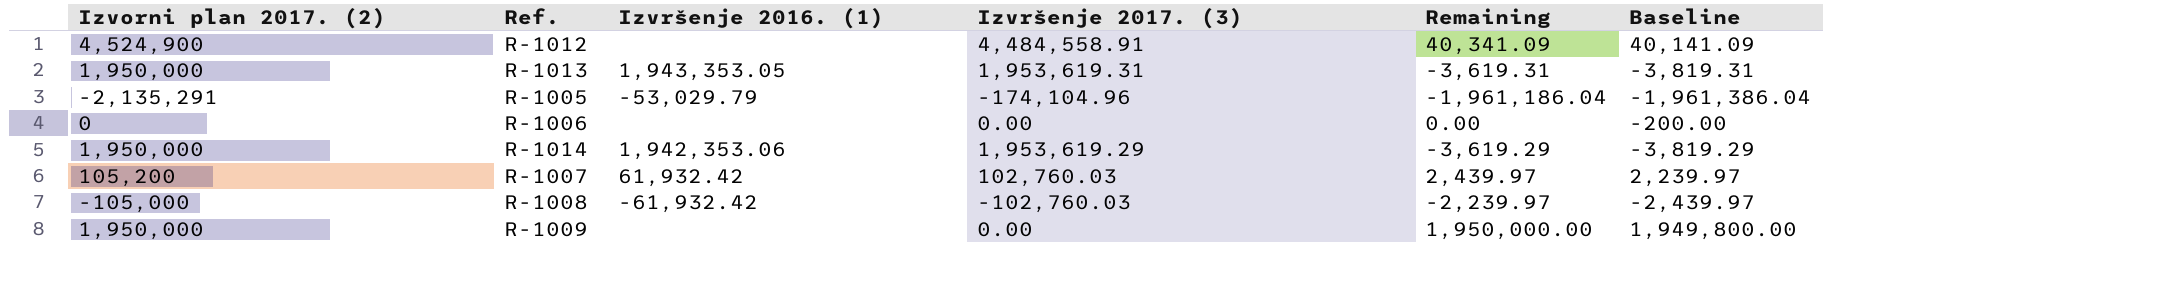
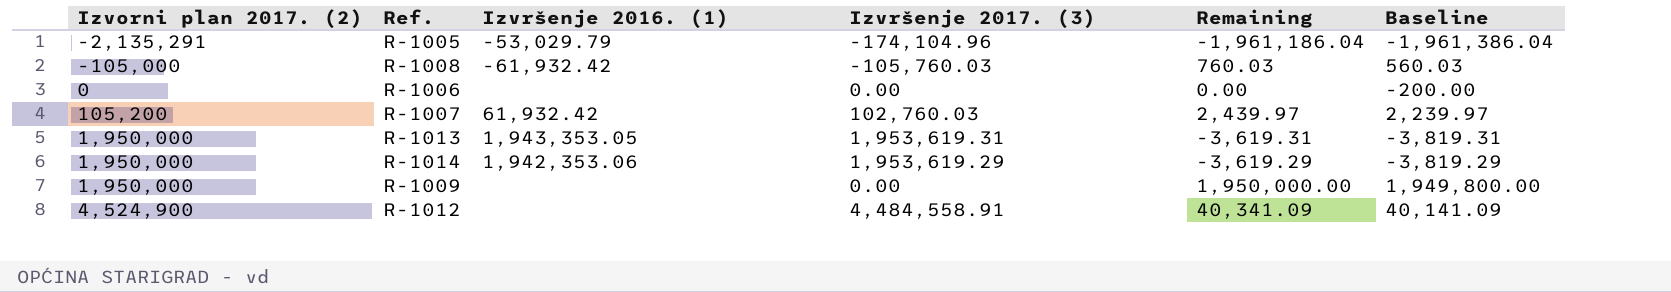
row order: none -> Izvorni plan 2017. (2) ascending
R-1008 | Izvršenje 2017. (3): -102,760.03 -> -105,760.03
R-1008 | Remaining: -2,239.97 -> 760.03
R-1008 | Baseline: -2,439.97 -> 560.03

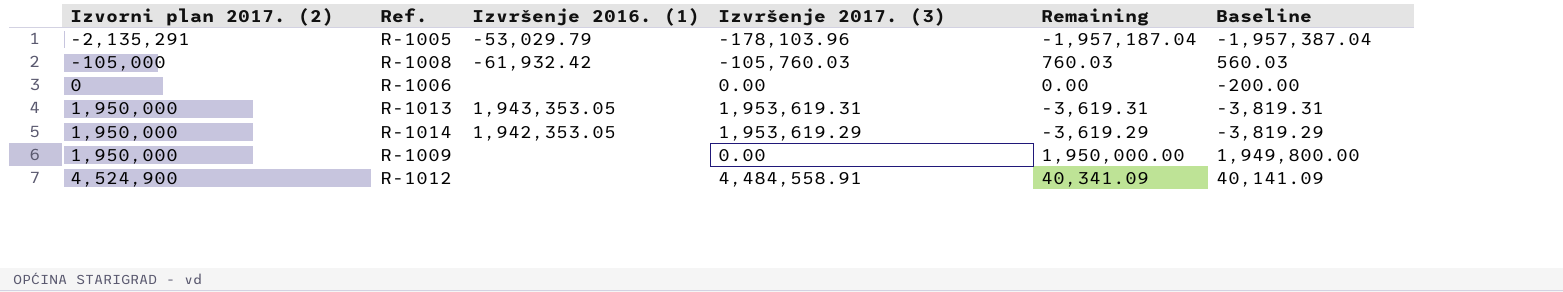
row R-1007: 105,200 | 61,932.42 | 102,760.03 | 2,439.97 | 2,239.97 -> none
R-1005 | Izvršenje 2017. (3): -174,104.96 -> -178,103.96
R-1005 | Remaining: -1,961,186.04 -> -1,957,187.04
R-1005 | Baseline: -1,961,386.04 -> -1,957,387.04
R-1014 | Izvršenje 2016. (1): 1,942,353.06 -> 1,942,353.05

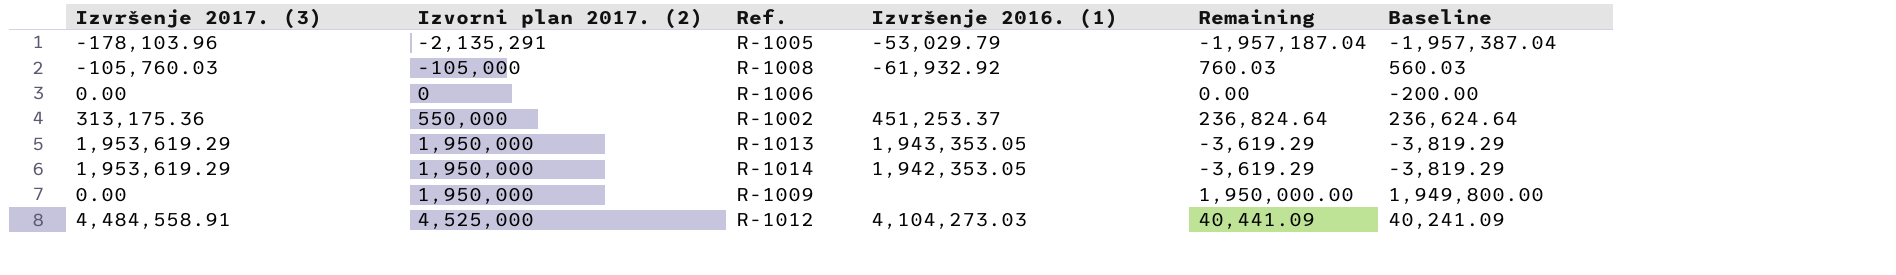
column Izvršenje 2017. (3) | position: 4 -> 1
R-1008 | Izvršenje 2016. (1): -61,932.42 -> -61,932.92
row R-1002: none -> 313,175.36 | 550,000 | 451,253.37 | 236,824.64 | 236,624.64
R-1013 | Izvršenje 2017. (3): 1,953,619.31 -> 1,953,619.29
R-1013 | Remaining: -3,619.31 -> -3,619.29
R-1013 | Baseline: -3,819.31 -> -3,819.29
R-1012 | Izvorni plan 2017. (2): 4,524,900 -> 4,525,000
R-1012 | Izvršenje 2016. (1): none -> 4,104,273.03
R-1012 | Remaining: 40,341.09 -> 40,441.09
R-1012 | Baseline: 40,141.09 -> 40,241.09

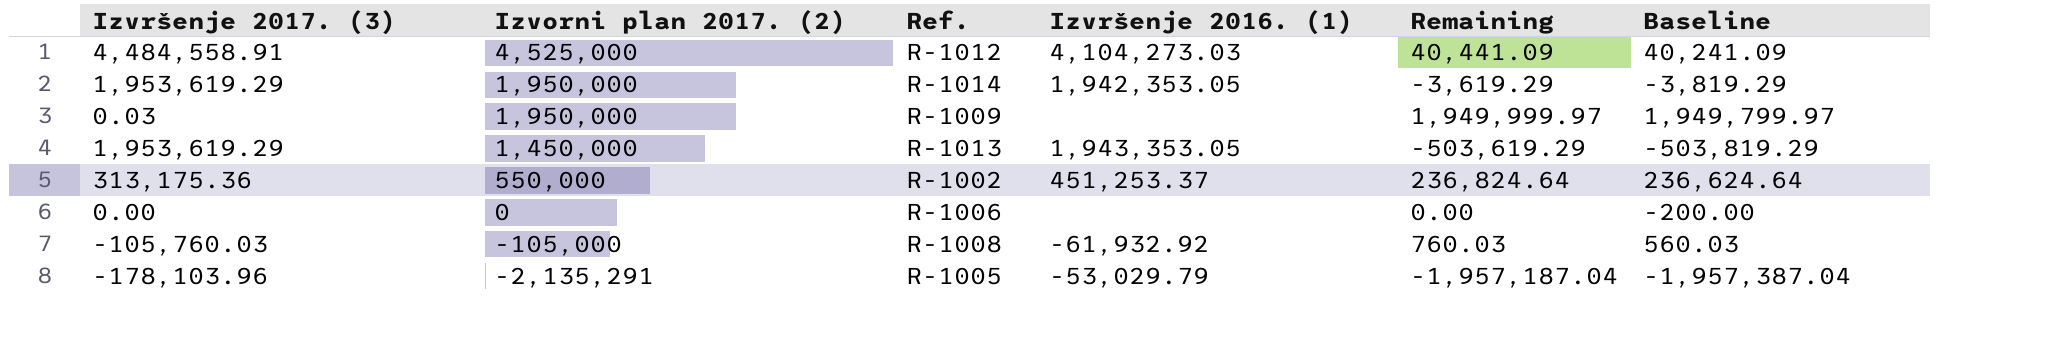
row order: Izvorni plan 2017. (2) ascending -> Izvorni plan 2017. (2) descending
R-1009 | Izvršenje 2017. (3): 0.00 -> 0.03
R-1009 | Remaining: 1,950,000.00 -> 1,949,999.97
R-1009 | Baseline: 1,949,800.00 -> 1,949,799.97
R-1013 | Izvorni plan 2017. (2): 1,950,000 -> 1,450,000
R-1013 | Remaining: -3,619.29 -> -503,619.29
R-1013 | Baseline: -3,819.29 -> -503,819.29

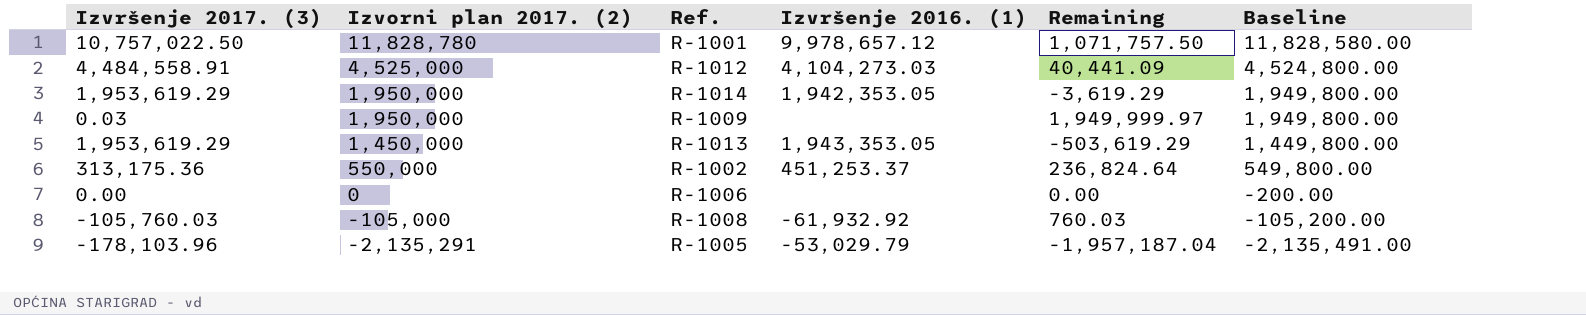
column Baseline | formula: [Remaining] - 200 -> [Izvorni plan 2017. (2)] - 200
row R-1001: none -> 10,757,022.50 | 11,828,780 | 9,978,657.12 | 1,071,757.50 | 11,828,580.00

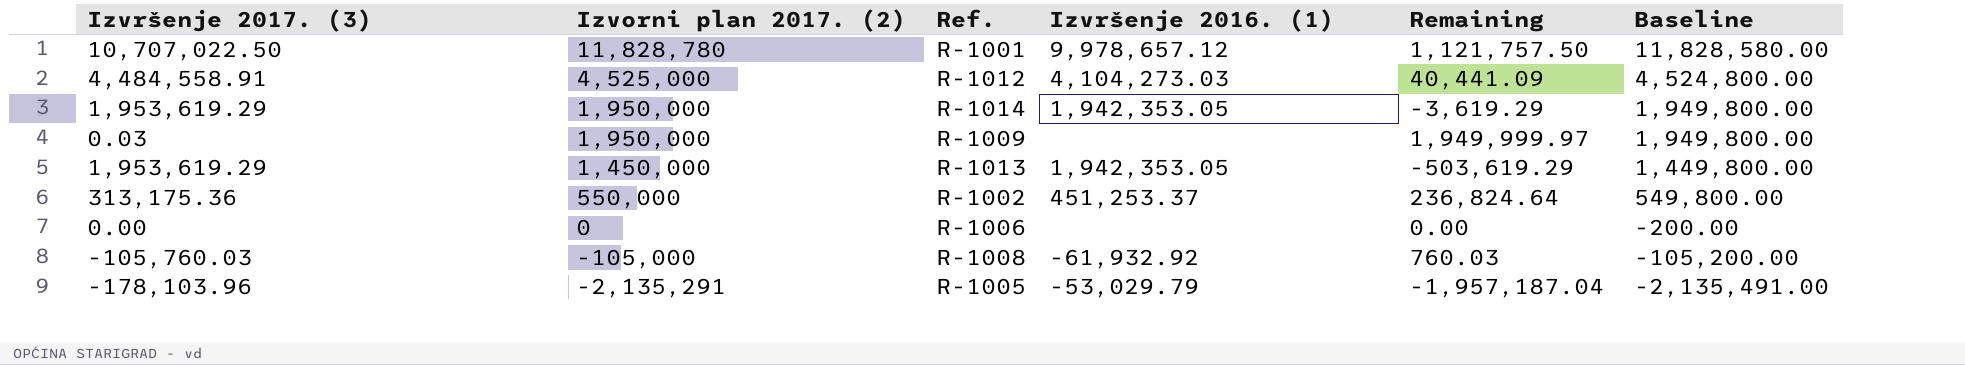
R-1001 | Izvršenje 2017. (3): 10,757,022.50 -> 10,707,022.50
R-1001 | Remaining: 1,071,757.50 -> 1,121,757.50
R-1013 | Izvršenje 2016. (1): 1,943,353.05 -> 1,942,353.05

